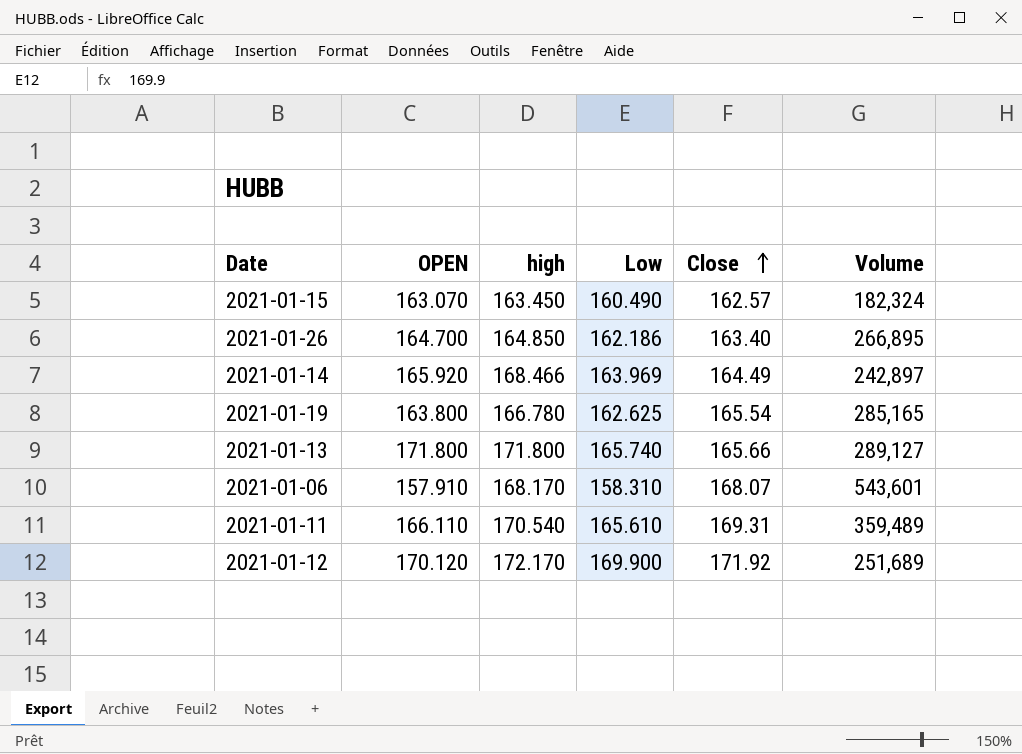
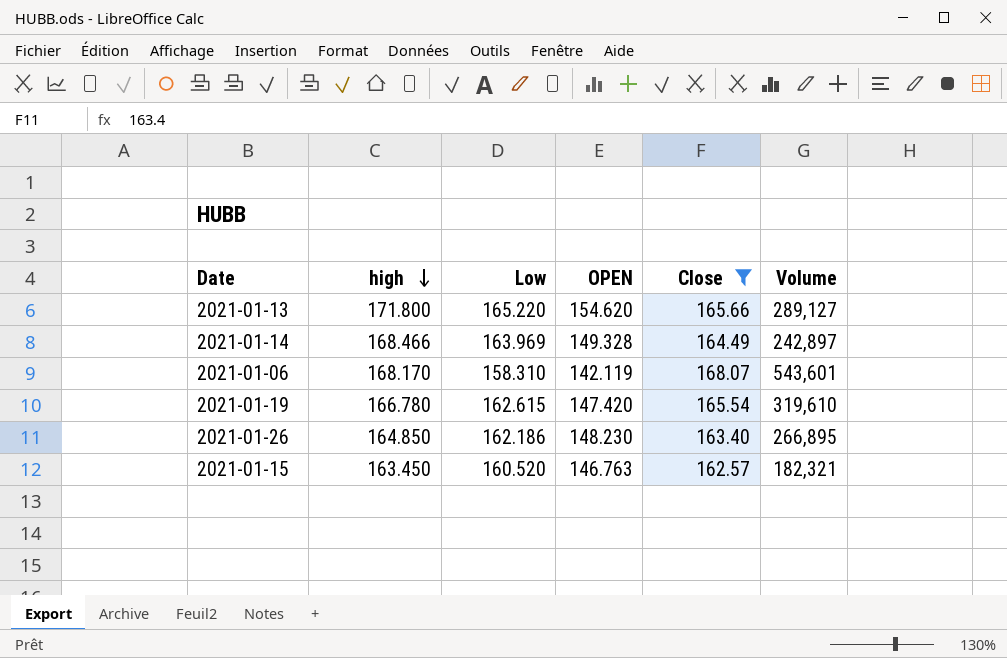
filter: none -> Close <= 168.07
row order: Close ascending -> high descending
column OPEN | position: 2 -> 4
2021-01-13 | Low: 165.740 -> 165.220
2021-01-13 | OPEN: 171.800 -> 154.620
2021-01-14 | OPEN: 165.920 -> 149.328
2021-01-06 | OPEN: 157.910 -> 142.119
2021-01-19 | Low: 162.625 -> 162.615
2021-01-19 | OPEN: 163.800 -> 147.420
2021-01-19 | Volume: 285,165 -> 319,610
2021-01-26 | OPEN: 164.700 -> 148.230
2021-01-15 | Low: 160.490 -> 160.520
2021-01-15 | OPEN: 163.070 -> 146.763
2021-01-15 | Volume: 182,324 -> 182,321

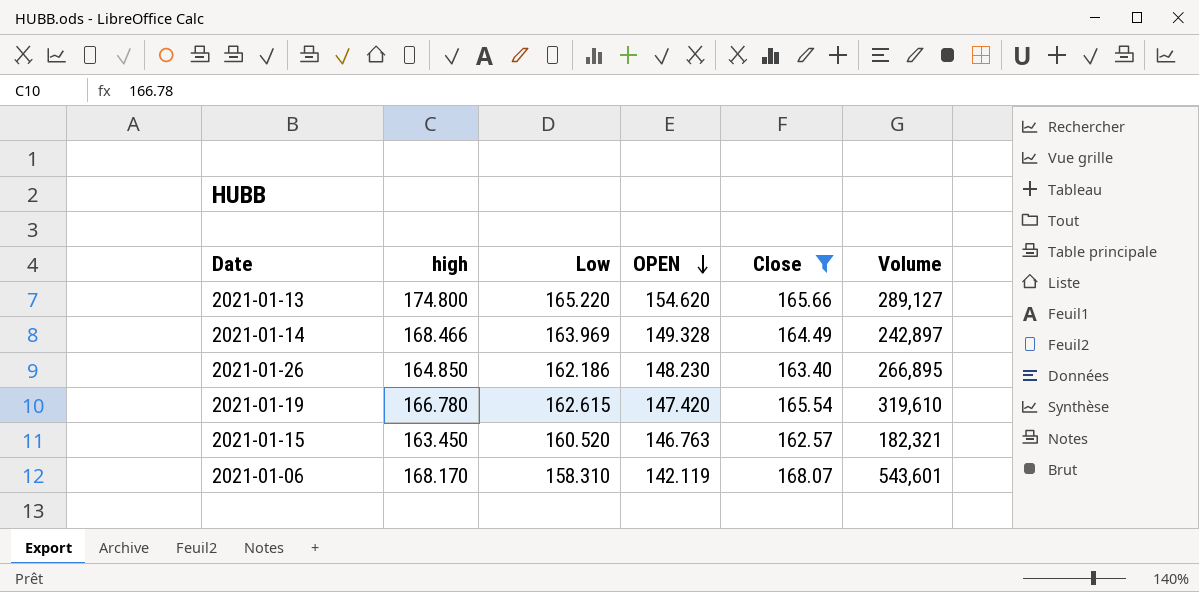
row order: high descending -> OPEN descending
2021-01-13 | high: 171.800 -> 174.800

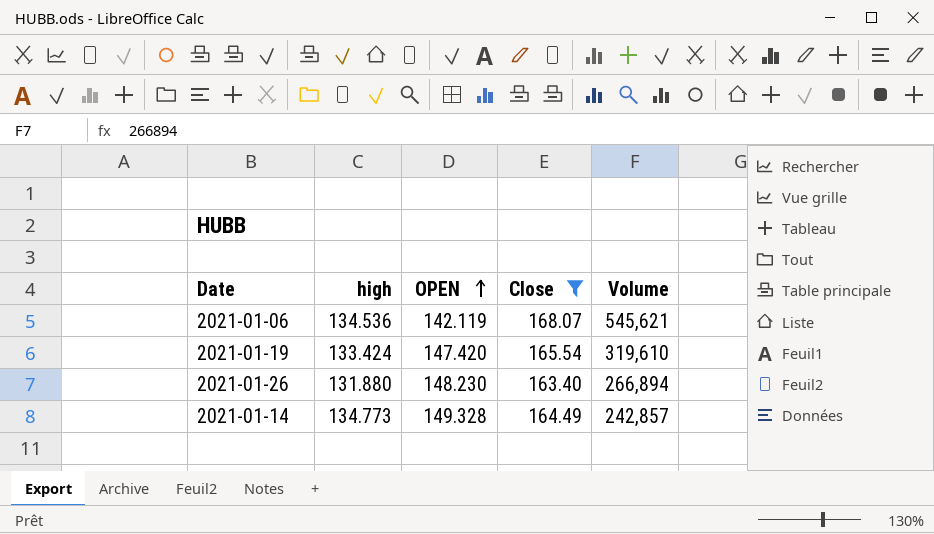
row order: OPEN descending -> OPEN ascending
column Low | position: 3 -> none
row 2021-01-13: 174.800 | 165.220 | 154.620 | 165.66 | 289,127 -> none
row 2021-01-15: 163.450 | 160.520 | 146.763 | 162.57 | 182,321 -> none
2021-01-06 | high: 168.170 -> 134.536
2021-01-06 | Volume: 543,601 -> 545,621
2021-01-19 | high: 166.780 -> 133.424
2021-01-26 | high: 164.850 -> 131.880
2021-01-26 | Volume: 266,895 -> 266,894
2021-01-14 | high: 168.466 -> 134.773
2021-01-14 | Volume: 242,897 -> 242,857

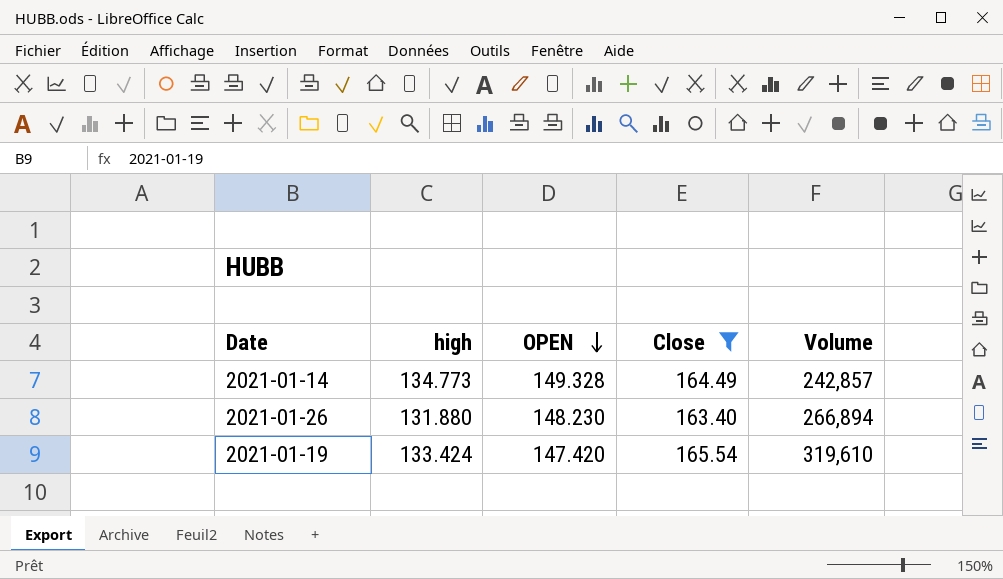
row order: OPEN ascending -> OPEN descending
row 2021-01-06: 134.536 | 142.119 | 168.07 | 545,621 -> none

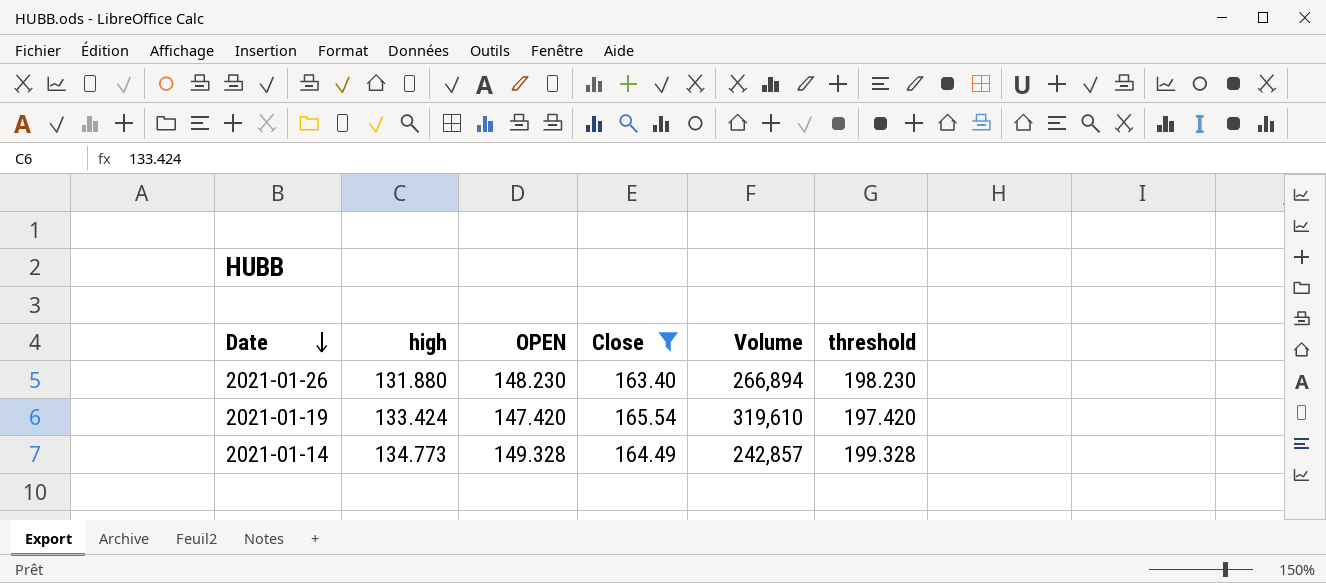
row order: OPEN descending -> Date descending
column threshold | formula: none -> [OPEN] + 50

